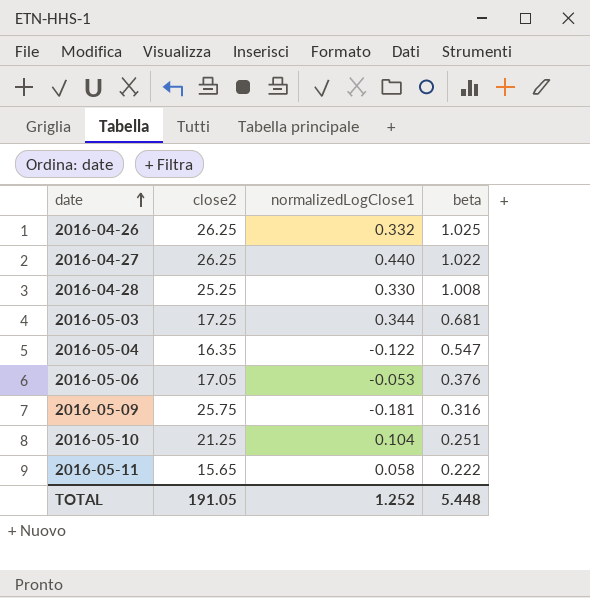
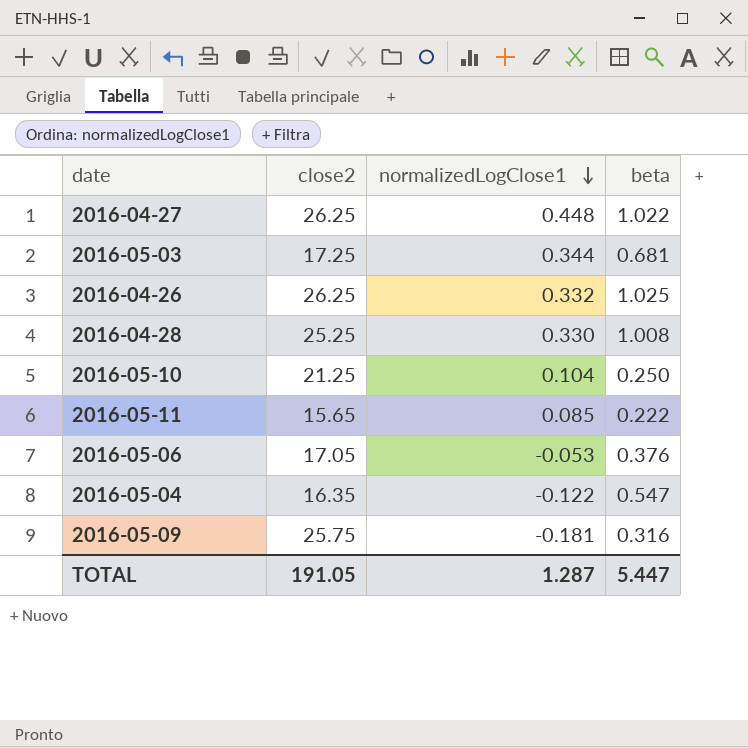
row order: date ascending -> normalizedLogClose1 descending
2016-04-27 | normalizedLogClose1: 0.440 -> 0.448
2016-05-10 | beta: 0.251 -> 0.250
2016-05-11 | normalizedLogClose1: 0.058 -> 0.085
TOTAL | normalizedLogClose1: 1.252 -> 1.287
TOTAL | beta: 5.448 -> 5.447

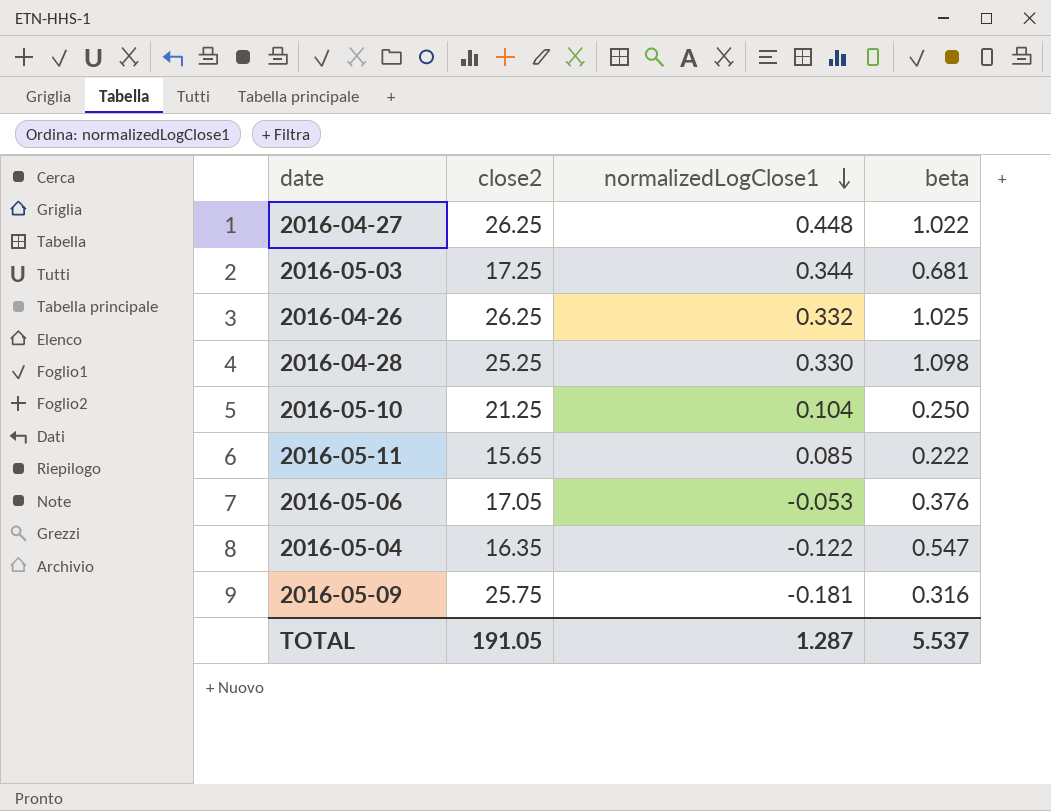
2016-04-28 | beta: 1.008 -> 1.098
TOTAL | beta: 5.447 -> 5.537

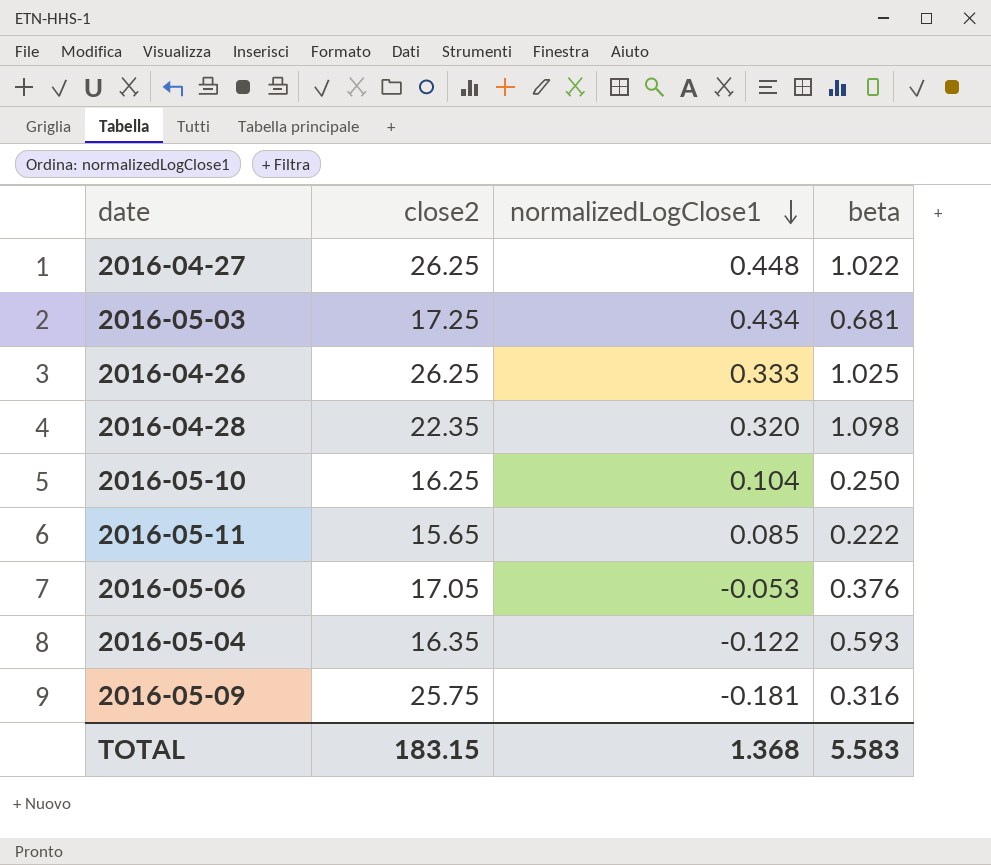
2016-05-03 | normalizedLogClose1: 0.344 -> 0.434
2016-04-26 | normalizedLogClose1: 0.332 -> 0.333
2016-04-28 | close2: 25.25 -> 22.35
2016-04-28 | normalizedLogClose1: 0.330 -> 0.320
2016-05-10 | close2: 21.25 -> 16.25
2016-05-04 | beta: 0.547 -> 0.593
TOTAL | close2: 191.05 -> 183.15
TOTAL | normalizedLogClose1: 1.287 -> 1.368
TOTAL | beta: 5.537 -> 5.583

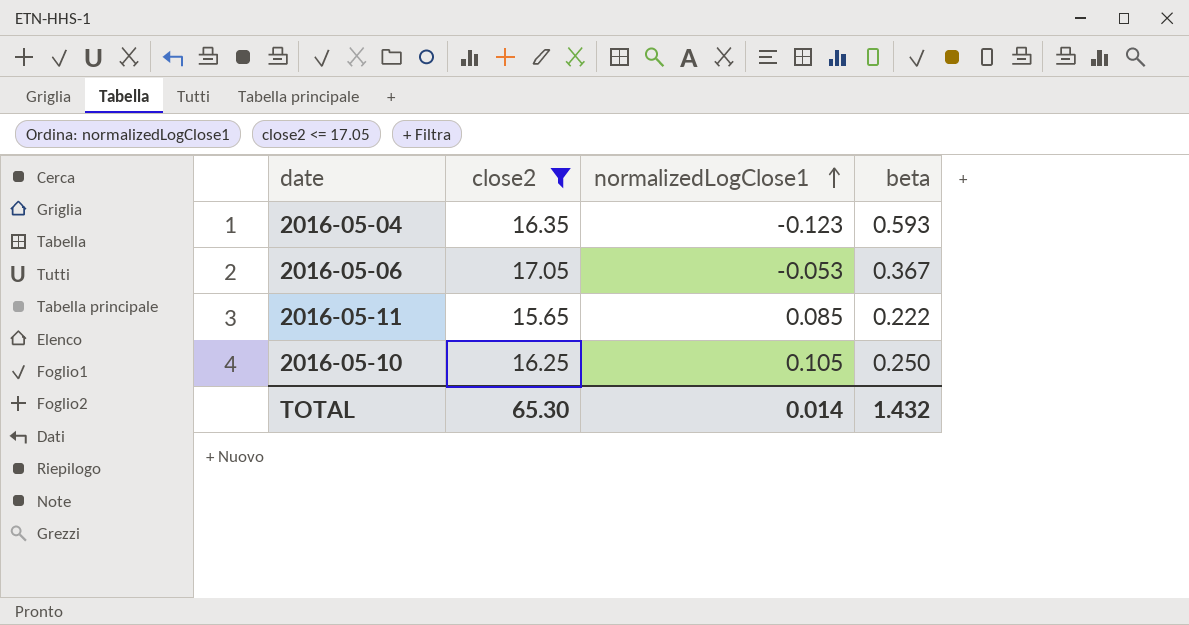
filter: none -> close2 <= 17.05
row order: normalizedLogClose1 descending -> normalizedLogClose1 ascending
2016-05-04 | normalizedLogClose1: -0.122 -> -0.123
2016-05-06 | beta: 0.376 -> 0.367
2016-05-10 | normalizedLogClose1: 0.104 -> 0.105
TOTAL | close2: 183.15 -> 65.30
TOTAL | normalizedLogClose1: 1.368 -> 0.014
TOTAL | beta: 5.583 -> 1.432

